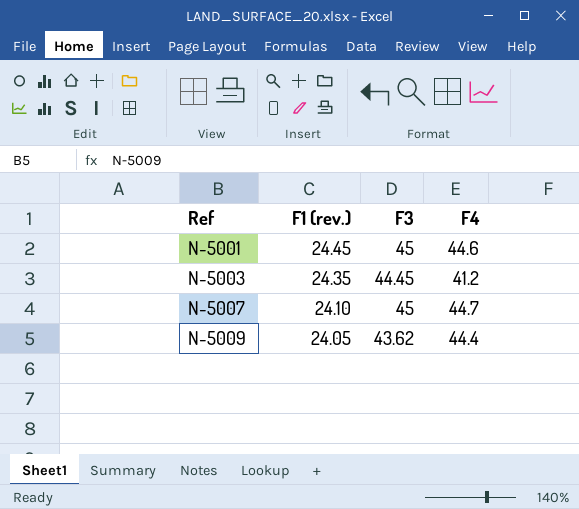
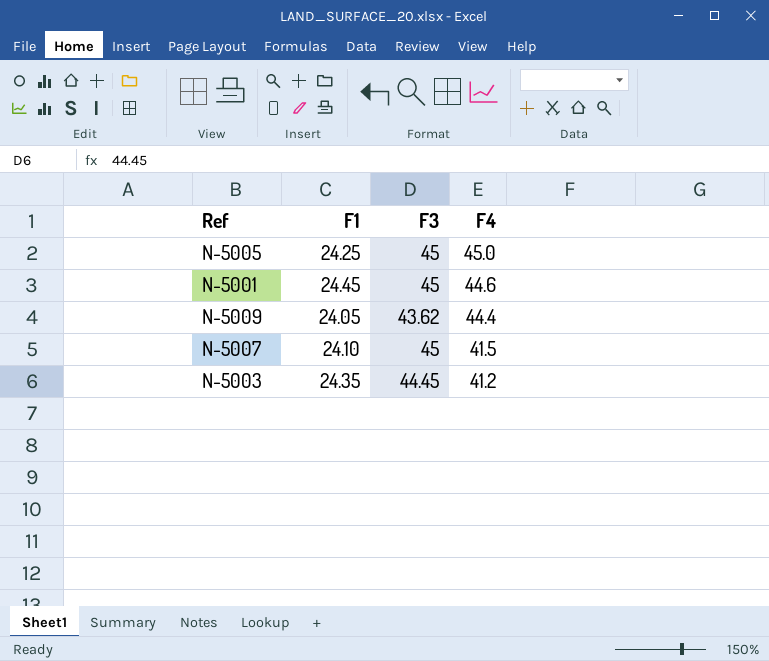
row order: Ref ascending -> F4 descending
column name: F1 (rev.) -> F1
row N-5005: none -> 24.25 | 45 | 45.0
N-5007 | F4: 44.7 -> 41.5

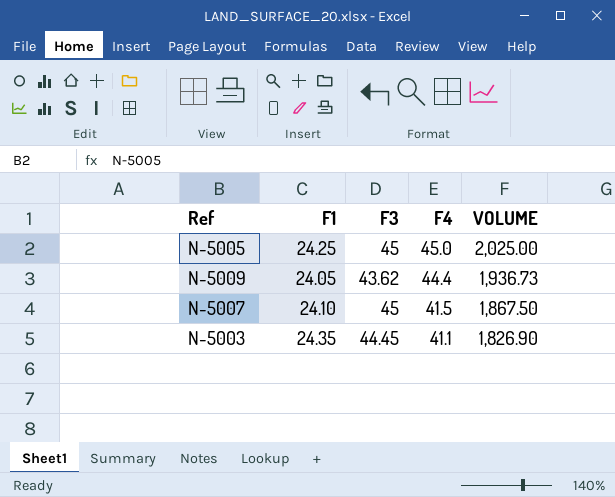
column VOLUME | formula: none -> [F3] * [F4]
row N-5001: 24.45 | 45 | 44.6 -> none
N-5003 | F4: 41.2 -> 41.1

